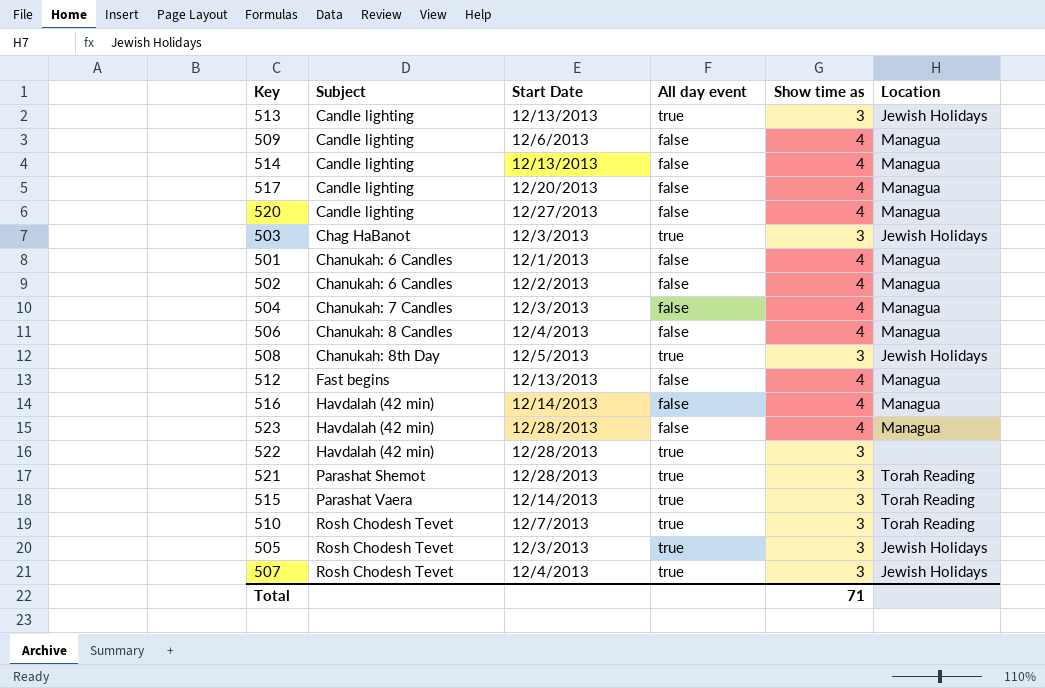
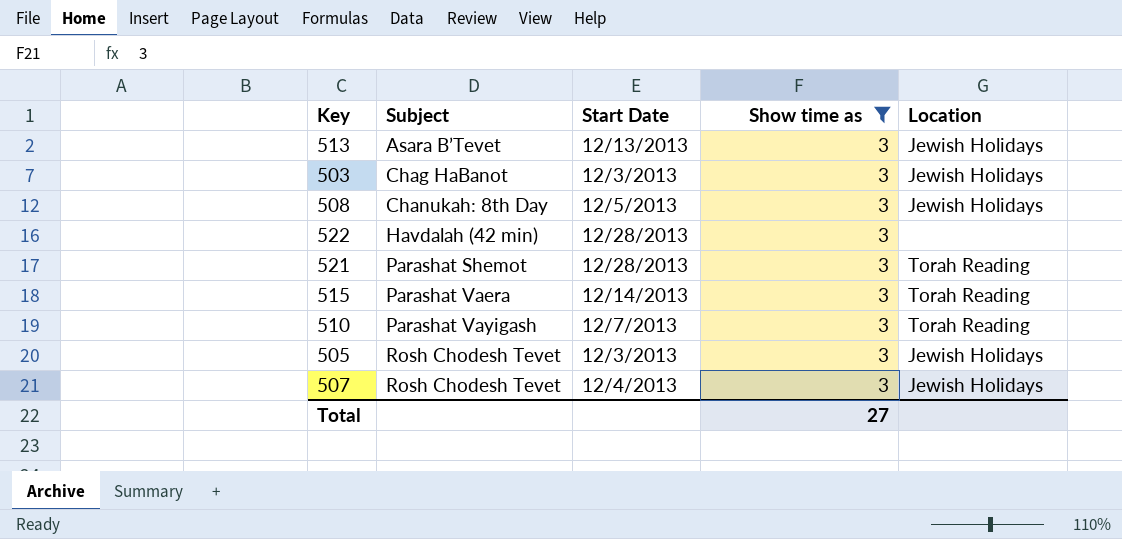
filter: none -> Show time as = 3
column All day event | position: 4 -> none
513 | Subject: Candle lighting -> Asara B’Tevet
510 | Subject: Rosh Chodesh Tevet -> Parashat Vayigash
Total | Show time as: 71 -> 27

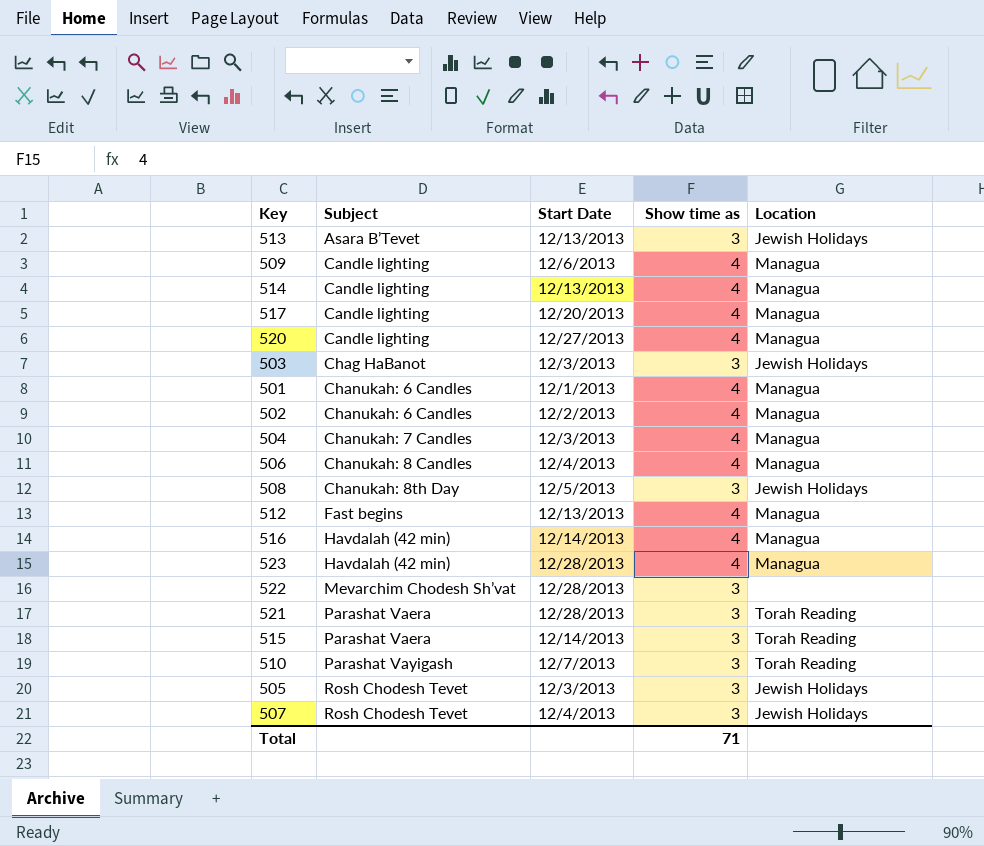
filter: Show time as = 3 -> none
522 | Subject: Havdalah (42 min) -> Mevarchim Chodesh Sh’vat
521 | Subject: Parashat Shemot -> Parashat Vaera
Total | Show time as: 27 -> 71

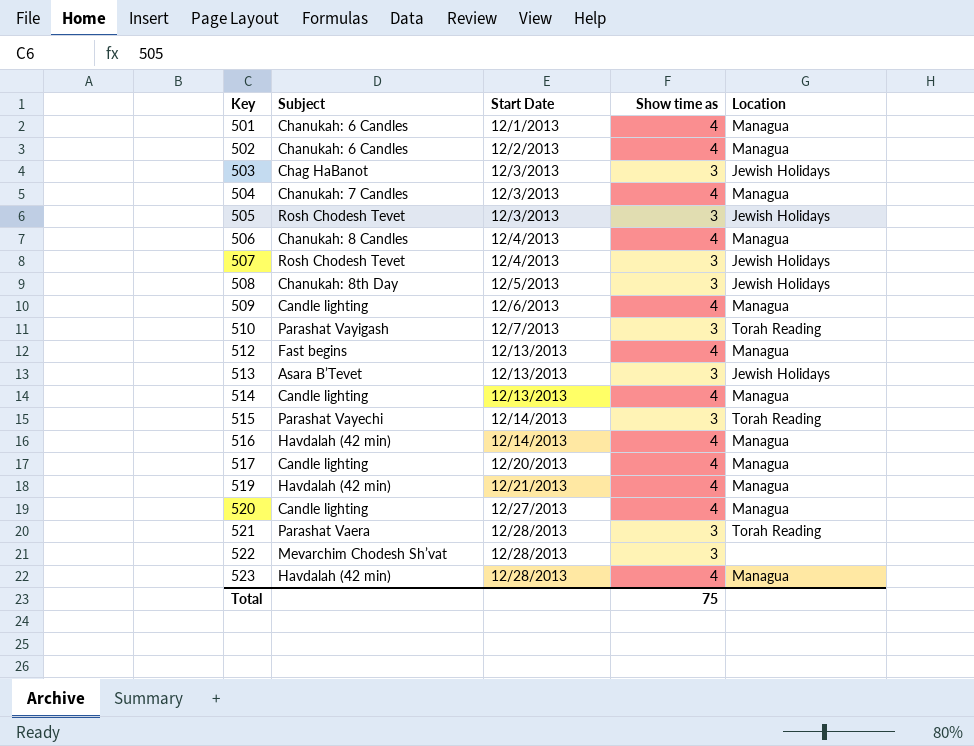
row order: Subject ascending -> Key ascending
515 | Subject: Parashat Vaera -> Parashat Vayechi
row 519: none -> Havdalah (42 min) | 12/21/2013 | 4 | Managua
Total | Show time as: 71 -> 75

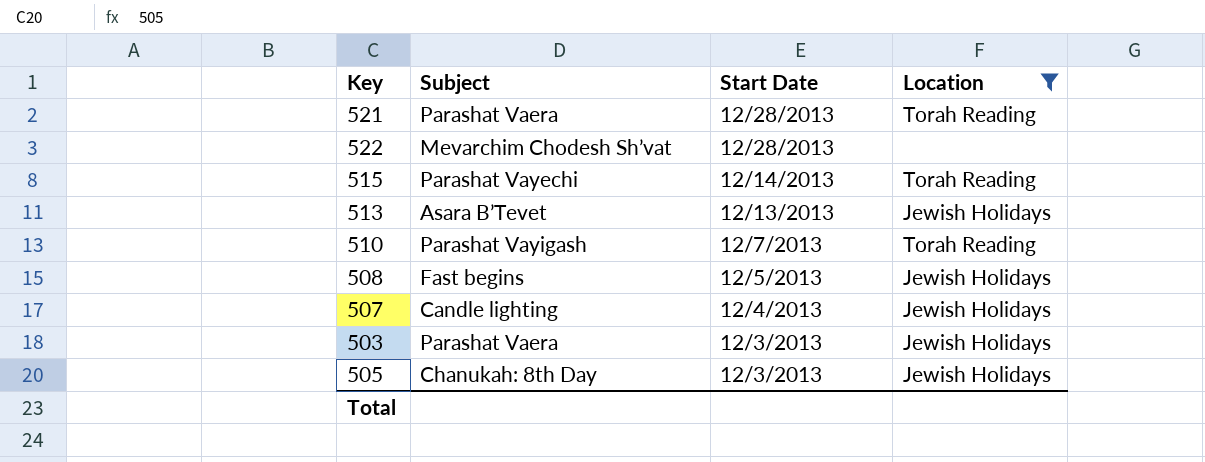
filter: none -> Location != Managua
row order: Key ascending -> Start Date descending
column Show time as | position: 4 -> none
508 | Subject: Chanukah: 8th Day -> Fast begins
507 | Subject: Rosh Chodesh Tevet -> Candle lighting
503 | Subject: Chag HaBanot -> Parashat Vaera
505 | Subject: Rosh Chodesh Tevet -> Chanukah: 8th Day

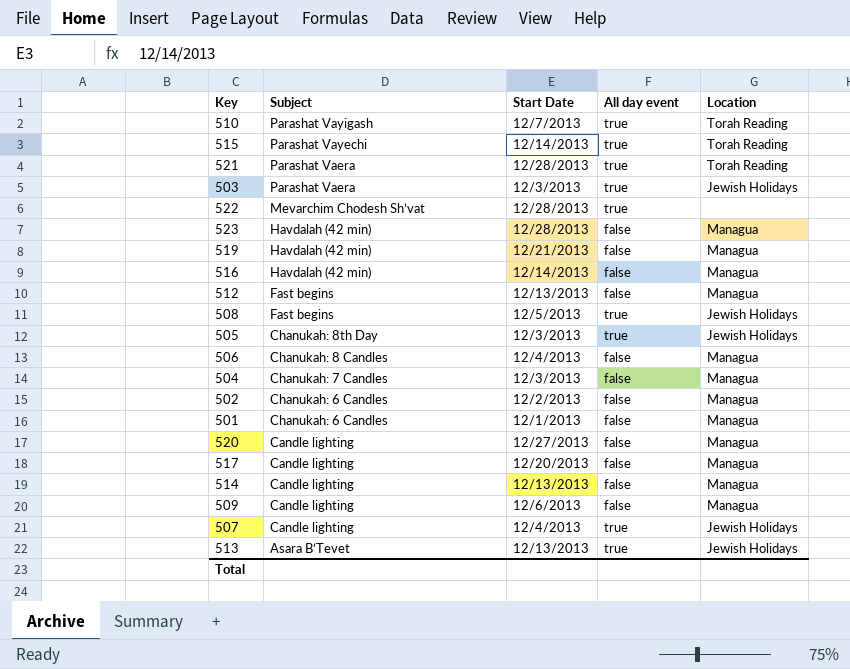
filter: Location != Managua -> none
row order: Start Date descending -> Subject descending
column All day event | position: none -> 4

